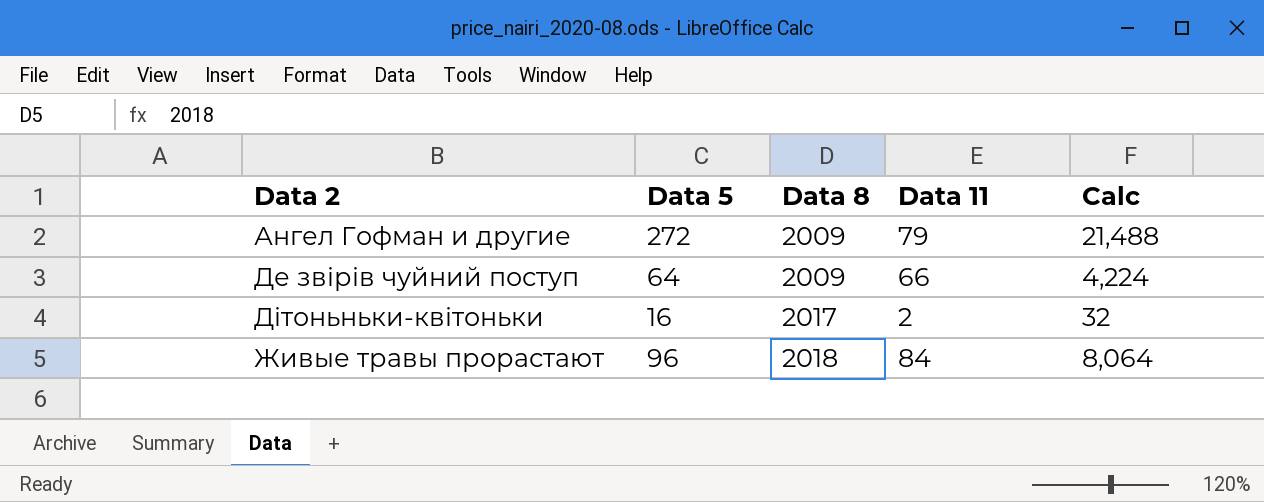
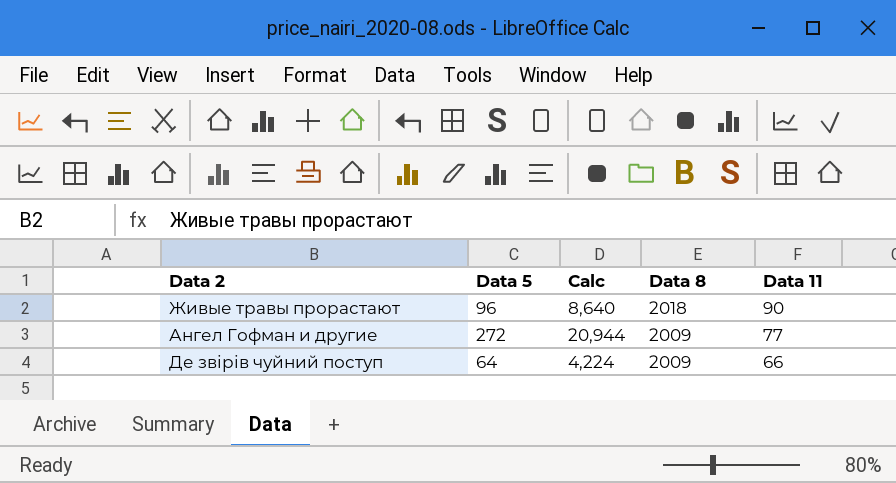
row order: Data 2 ascending -> Data 8 descending
column Calc | position: 5 -> 3
row Дітоньньки-квітоньки: 16 | 2017 | 2 | 32 -> none
Живые травы прорастают | Calc: 8,064 -> 8,640
Живые травы прорастают | Data 11: 84 -> 90
Ангел Гофман и другие | Calc: 21,488 -> 20,944
Ангел Гофман и другие | Data 11: 79 -> 77

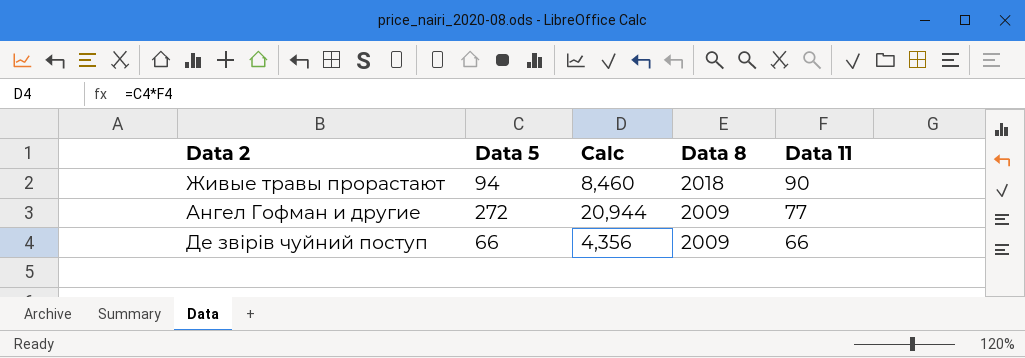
Живые травы прорастают | Data 5: 96 -> 94
Живые травы прорастают | Calc: 8,640 -> 8,460
Де звірів чуйний поступ | Data 5: 64 -> 66
Де звірів чуйний поступ | Calc: 4,224 -> 4,356

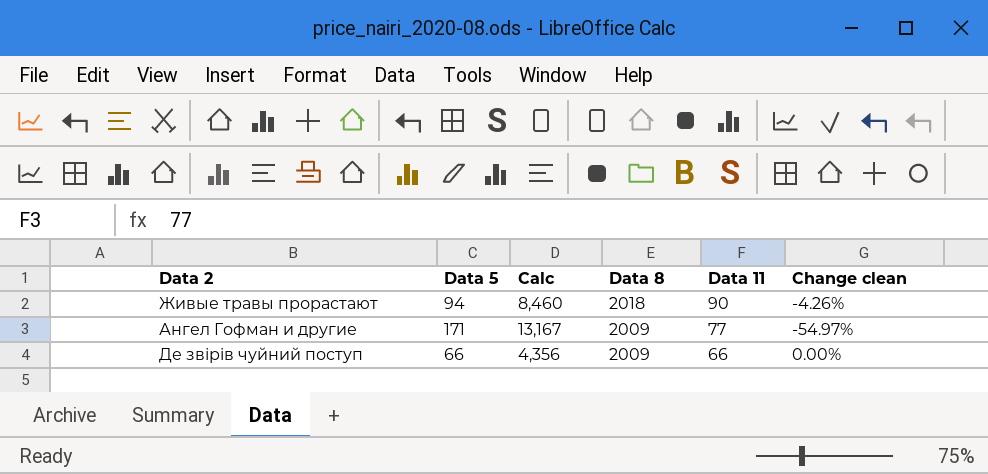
column Change clean | formula: none -> ([Data 11] - [Data 5]) / [Data 5]
Ангел Гофман и другие | Data 5: 272 -> 171
Ангел Гофман и другие | Calc: 20,944 -> 13,167

